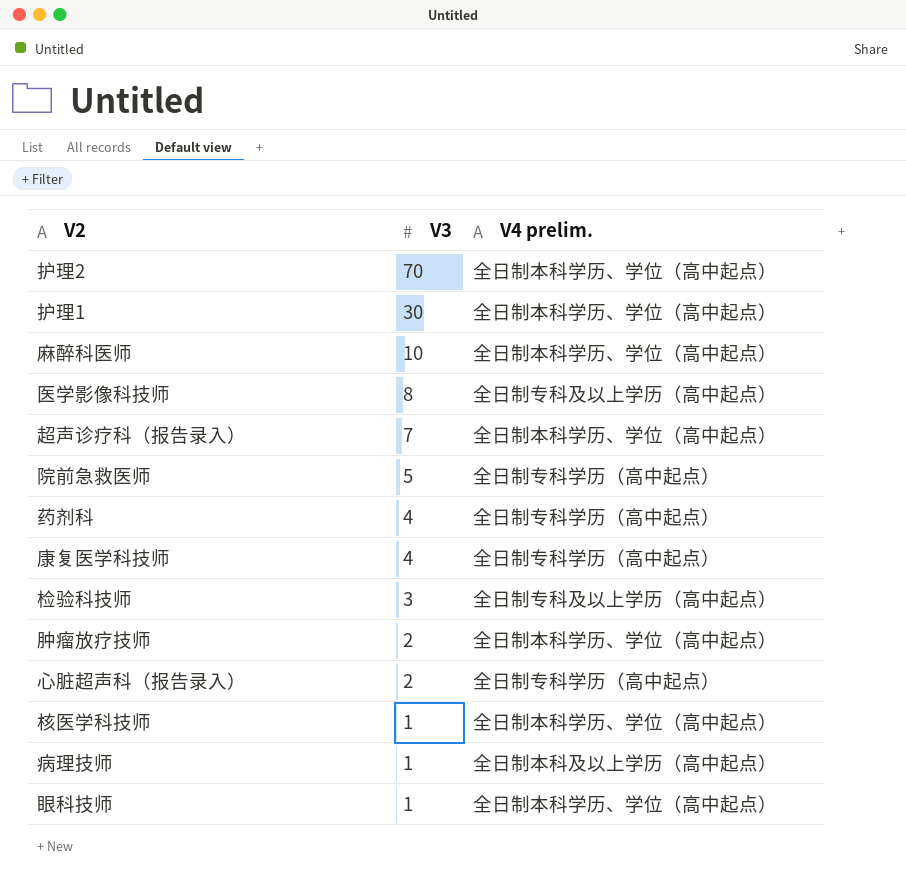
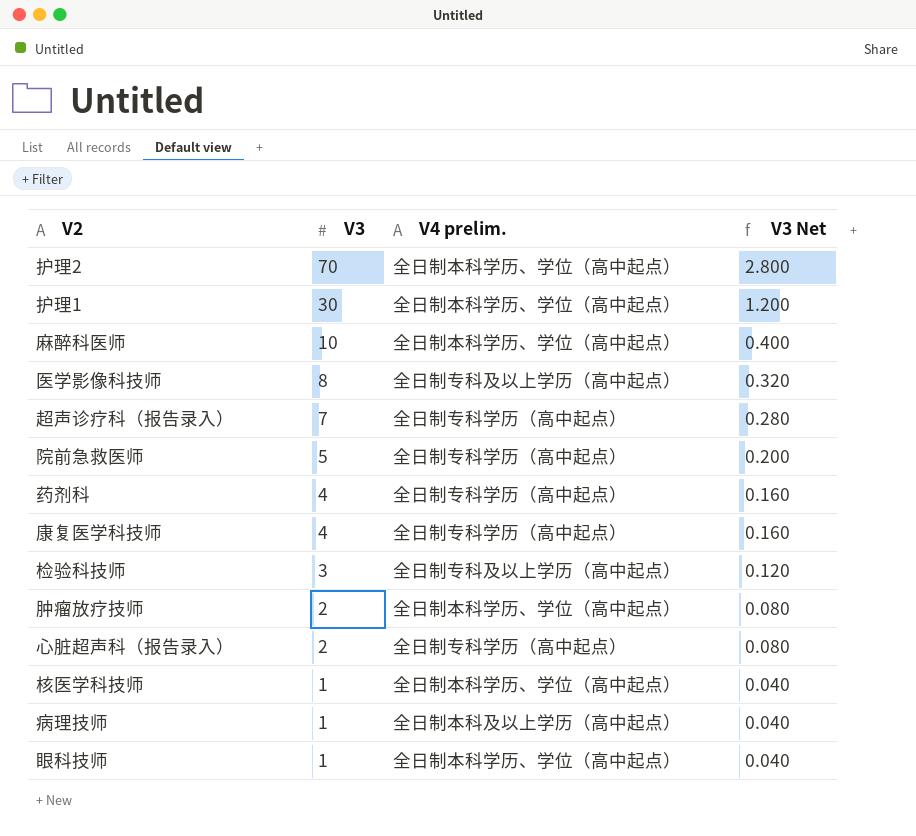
column V3 Net | formula: none -> [V3] * 0.04
超声诊疗科（报告录入） | V4 prelim.: 全日制本科学历、学位（高中起点） -> 全日制专科学历（高中起点）

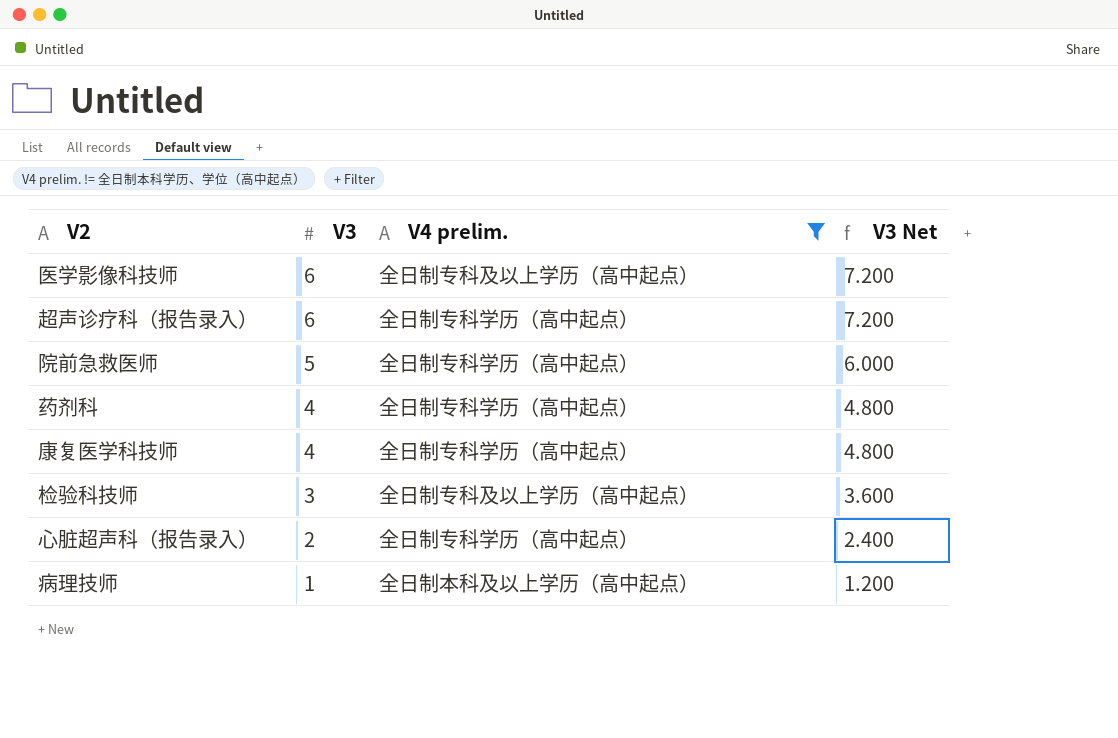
filter: none -> V4 prelim. != 全日制本科学历、学位（高中起点）
column V3 Net | formula: [V3] * 0.04 -> [V3] * 1.2
医学影像科技师 | V3: 8 -> 6
超声诊疗科（报告录入） | V3: 7 -> 6

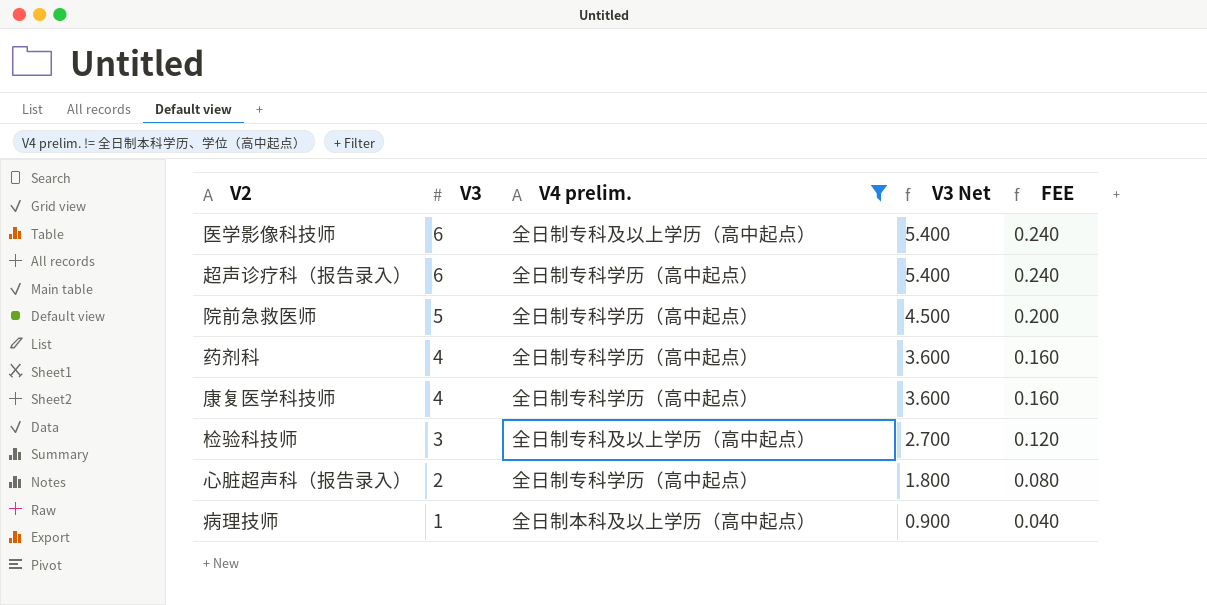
column V3 Net | formula: [V3] * 1.2 -> [V3] * 0.9
column FEE | formula: none -> [V3] * 0.04

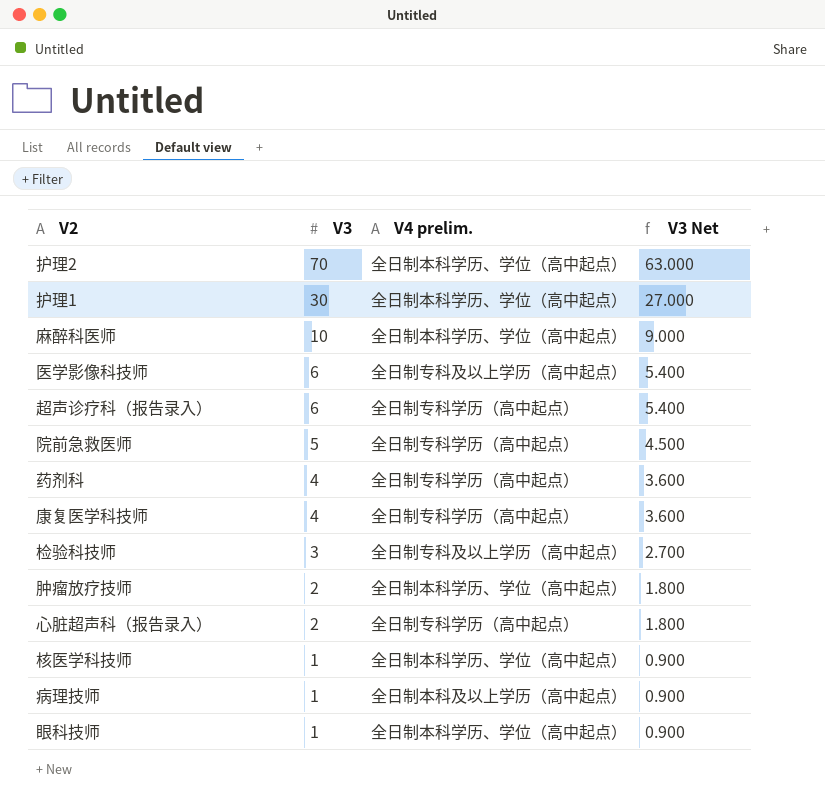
filter: V4 prelim. != 全日制本科学历、学位（高中起点） -> none
column FEE | formula: [V3] * 0.04 -> none

